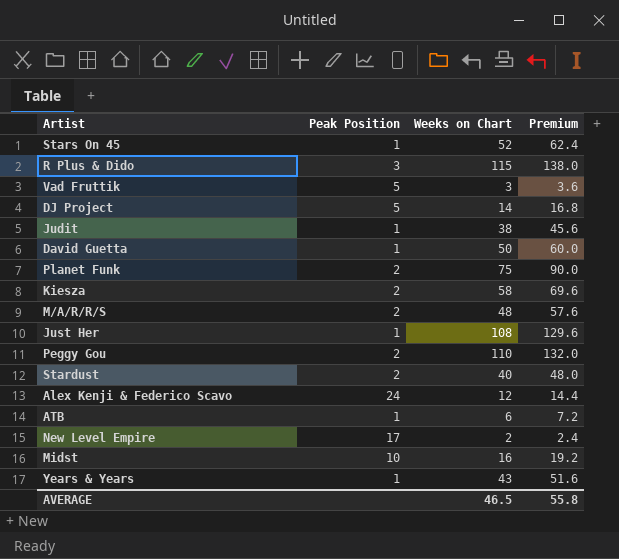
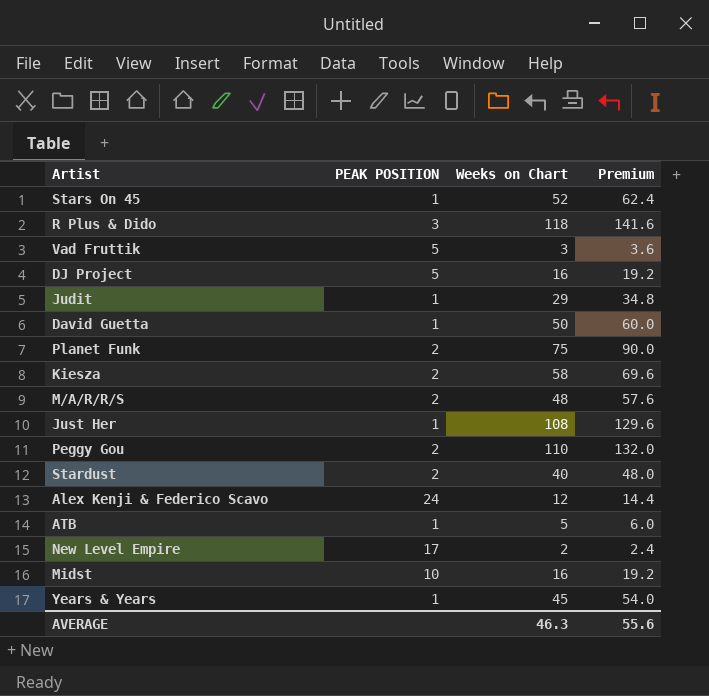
column name: Peak Position -> PEAK POSITION
R Plus & Dido | Weeks on Chart: 115 -> 118
R Plus & Dido | Premium: 138.0 -> 141.6
DJ Project | Weeks on Chart: 14 -> 16
DJ Project | Premium: 16.8 -> 19.2
Judit | Weeks on Chart: 38 -> 29
Judit | Premium: 45.6 -> 34.8
ATB | Weeks on Chart: 6 -> 5
ATB | Premium: 7.2 -> 6.0
Years & Years | Weeks on Chart: 43 -> 45
Years & Years | Premium: 51.6 -> 54.0
AVERAGE | Weeks on Chart: 46.5 -> 46.3
AVERAGE | Premium: 55.8 -> 55.6

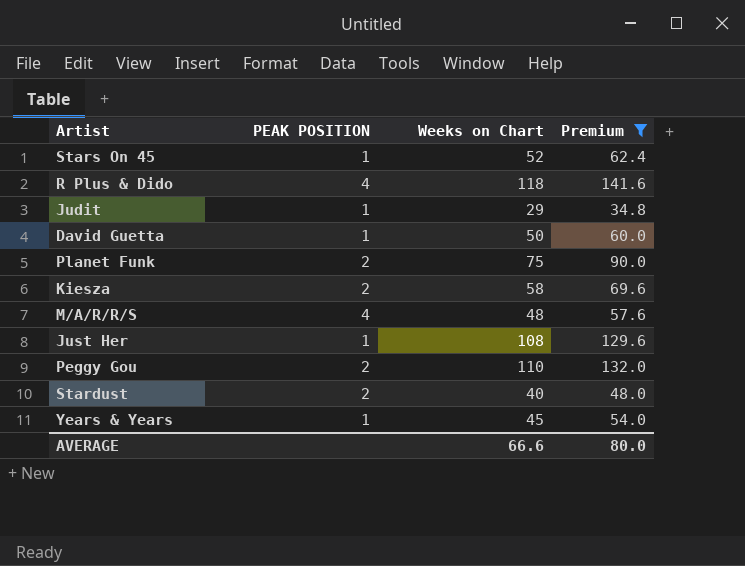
filter: none -> Premium >= 34.8
R Plus & Dido | PEAK POSITION: 3 -> 4
M/A/R/R/S | PEAK POSITION: 2 -> 4
AVERAGE | Weeks on Chart: 46.3 -> 66.6
AVERAGE | Premium: 55.6 -> 80.0

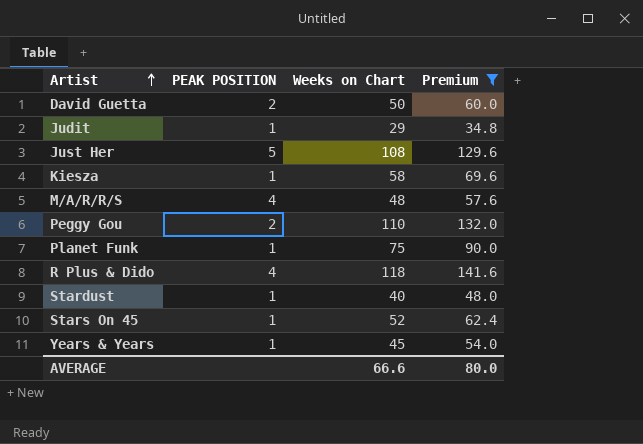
row order: none -> Artist ascending
David Guetta | PEAK POSITION: 1 -> 2
Just Her | PEAK POSITION: 1 -> 5
Kiesza | PEAK POSITION: 2 -> 1
Planet Funk | PEAK POSITION: 2 -> 1
Stardust | PEAK POSITION: 2 -> 1

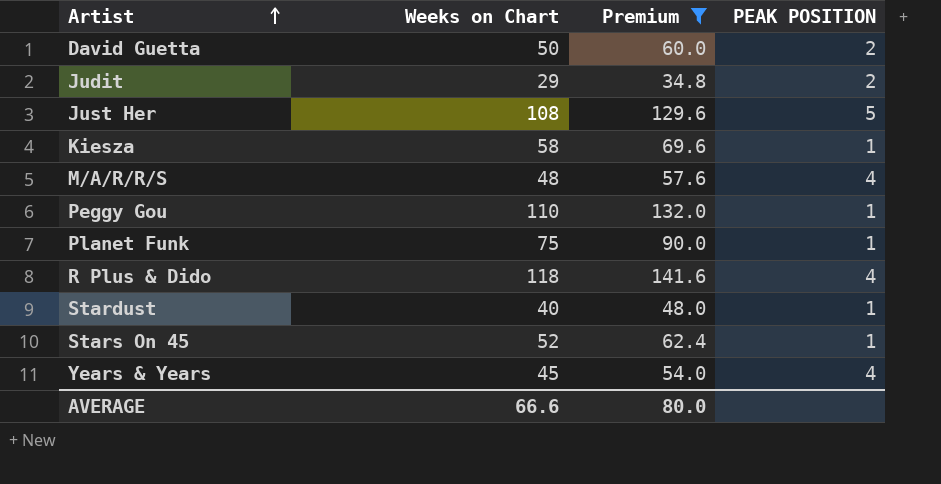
column PEAK POSITION | position: 2 -> 4
Judit | PEAK POSITION: 1 -> 2
Peggy Gou | PEAK POSITION: 2 -> 1
Years & Years | PEAK POSITION: 1 -> 4

